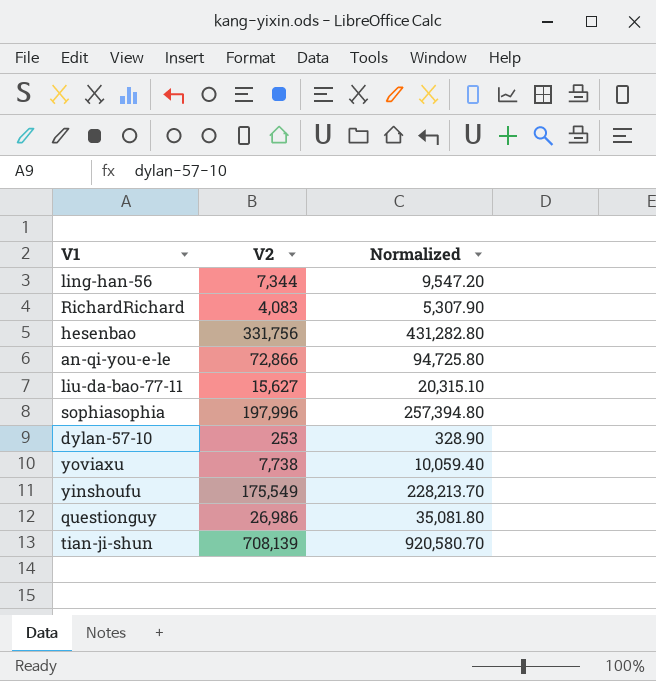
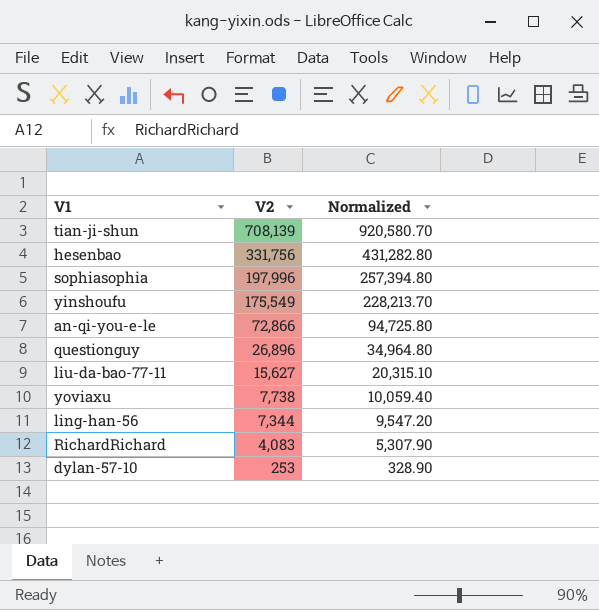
row order: none -> V2 descending
questionguy | V2: 26,986 -> 26,896
questionguy | Normalized: 35,081.80 -> 34,964.80

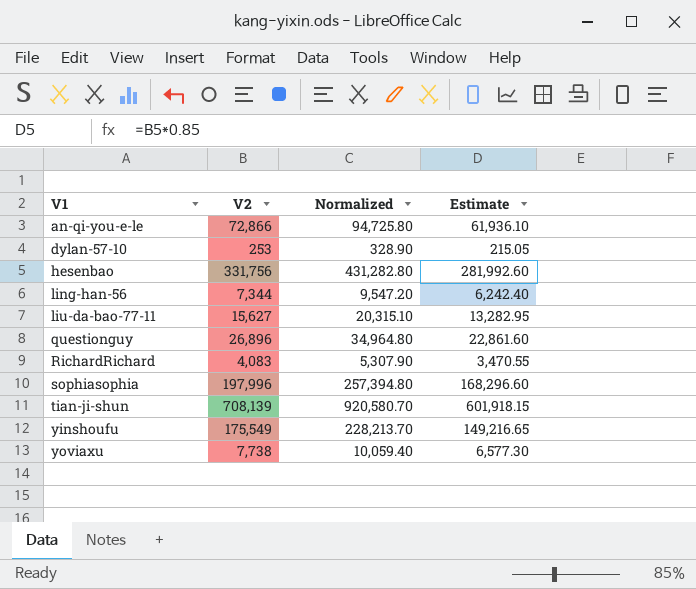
row order: V2 descending -> V1 ascending
column Estimate | formula: none -> [V2] * 0.85

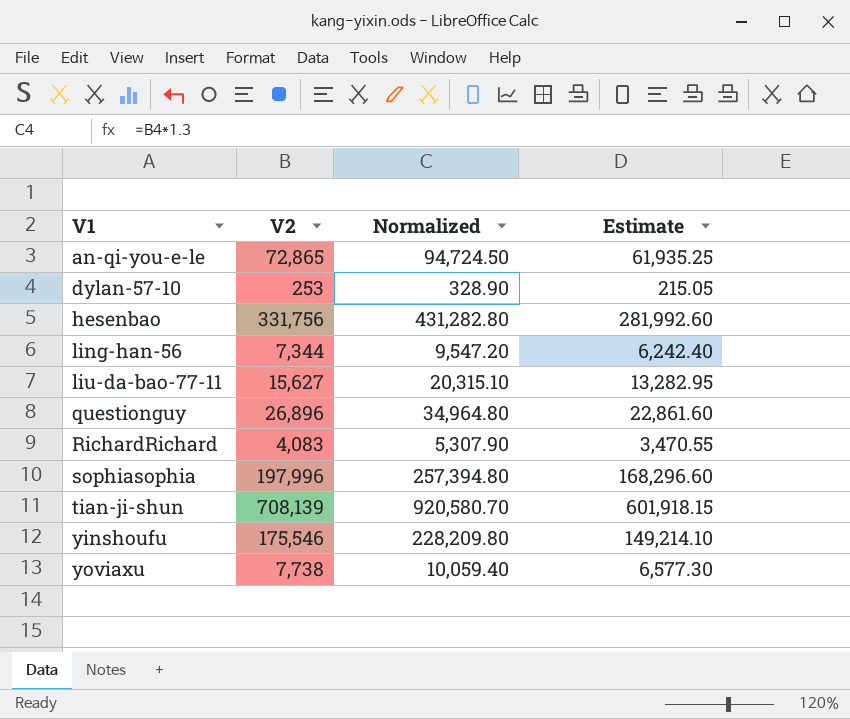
an-qi-you-e-le | V2: 72,866 -> 72,865
an-qi-you-e-le | Normalized: 94,725.80 -> 94,724.50
an-qi-you-e-le | Estimate: 61,936.10 -> 61,935.25
yinshoufu | V2: 175,549 -> 175,546
yinshoufu | Normalized: 228,213.70 -> 228,209.80
yinshoufu | Estimate: 149,216.65 -> 149,214.10

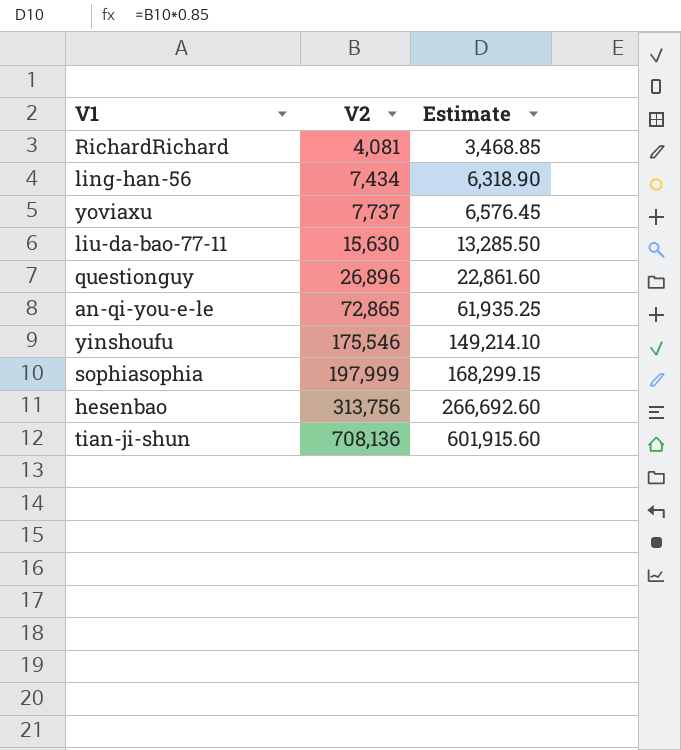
row order: V1 ascending -> V2 ascending
column Normalized | formula: [V2] * 1.3 -> none
row dylan-57-10: 253 | 328.90 | 215.05 -> none
RichardRichard | V2: 4,083 -> 4,081
RichardRichard | Estimate: 3,470.55 -> 3,468.85
ling-han-56 | V2: 7,344 -> 7,434
ling-han-56 | Estimate: 6,242.40 -> 6,318.90
yoviaxu | V2: 7,738 -> 7,737
yoviaxu | Estimate: 6,577.30 -> 6,576.45
liu-da-bao-77-11 | V2: 15,627 -> 15,630
liu-da-bao-77-11 | Estimate: 13,282.95 -> 13,285.50
sophiasophia | V2: 197,996 -> 197,999
sophiasophia | Estimate: 168,296.60 -> 168,299.15
hesenbao | V2: 331,756 -> 313,756
hesenbao | Estimate: 281,992.60 -> 266,692.60
tian-ji-shun | V2: 708,139 -> 708,136
tian-ji-shun | Estimate: 601,918.15 -> 601,915.60

